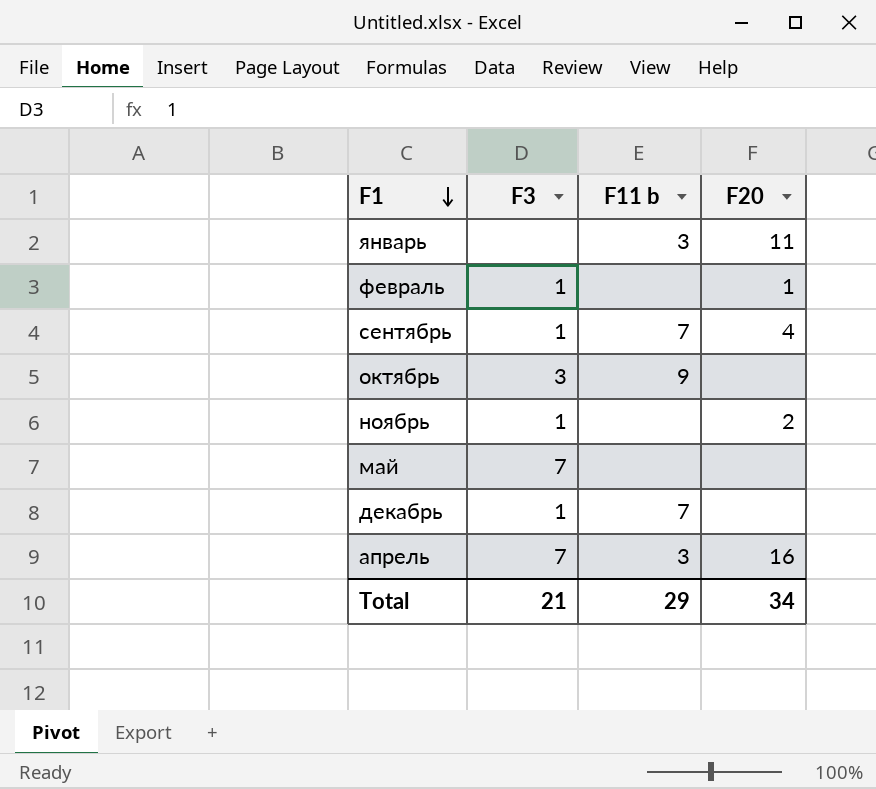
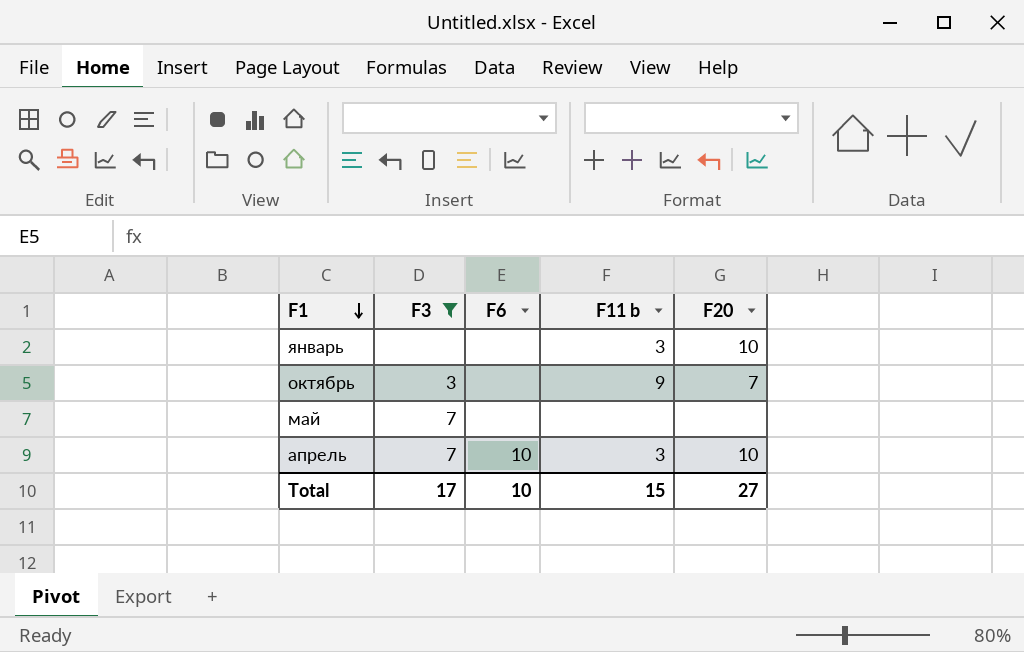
filter: none -> F3 != 1
column F6 | position: none -> 3
январь | F20: 11 -> 10
октябрь | F20: none -> 7
апрель | F20: 16 -> 10
Total | F3: 21 -> 17
Total | F11 b: 29 -> 15
Total | F20: 34 -> 27

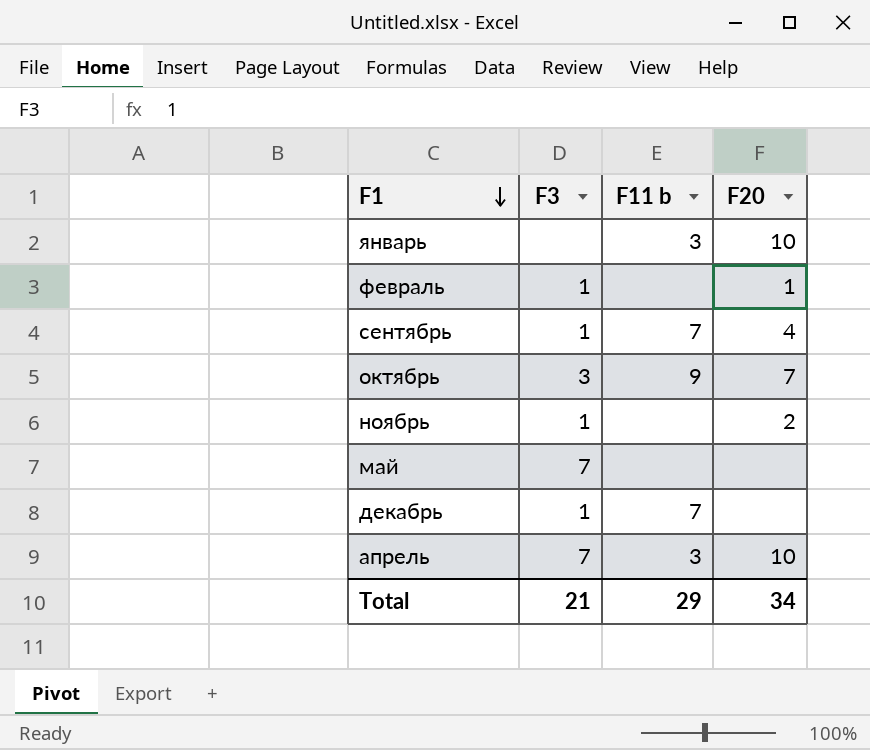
filter: F3 != 1 -> none
column F6 | position: 3 -> none
Total | F3: 17 -> 21
Total | F11 b: 15 -> 29
Total | F20: 27 -> 34

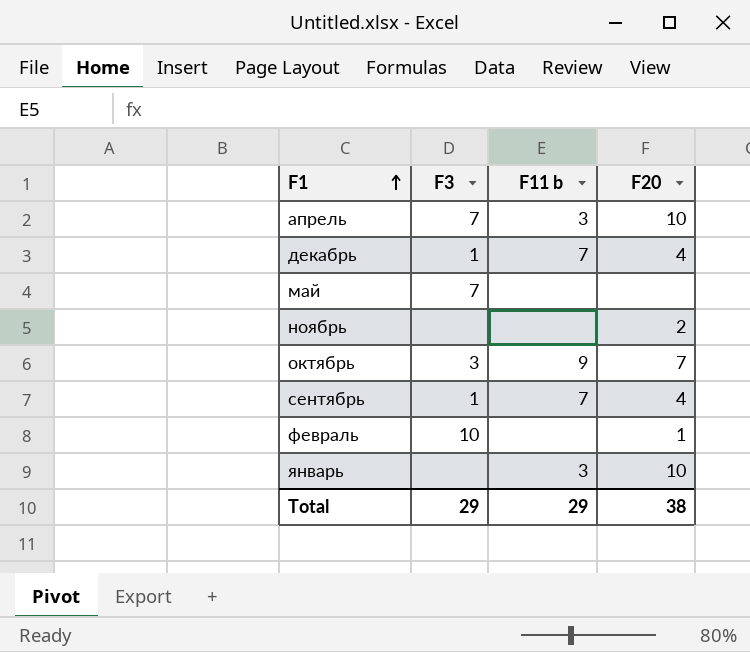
row order: F1 descending -> F1 ascending
декабрь | F20: none -> 4
ноябрь | F3: 1 -> none
февраль | F3: 1 -> 10
Total | F3: 21 -> 29
Total | F20: 34 -> 38

